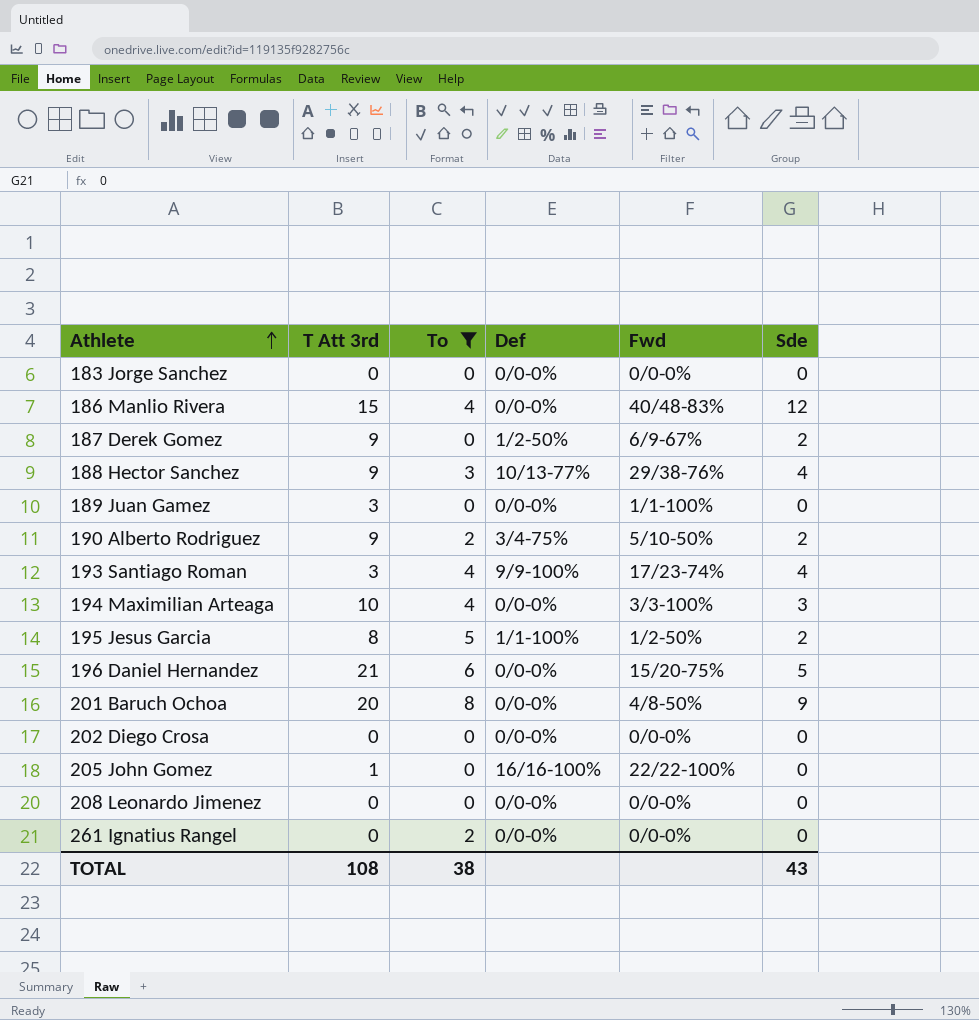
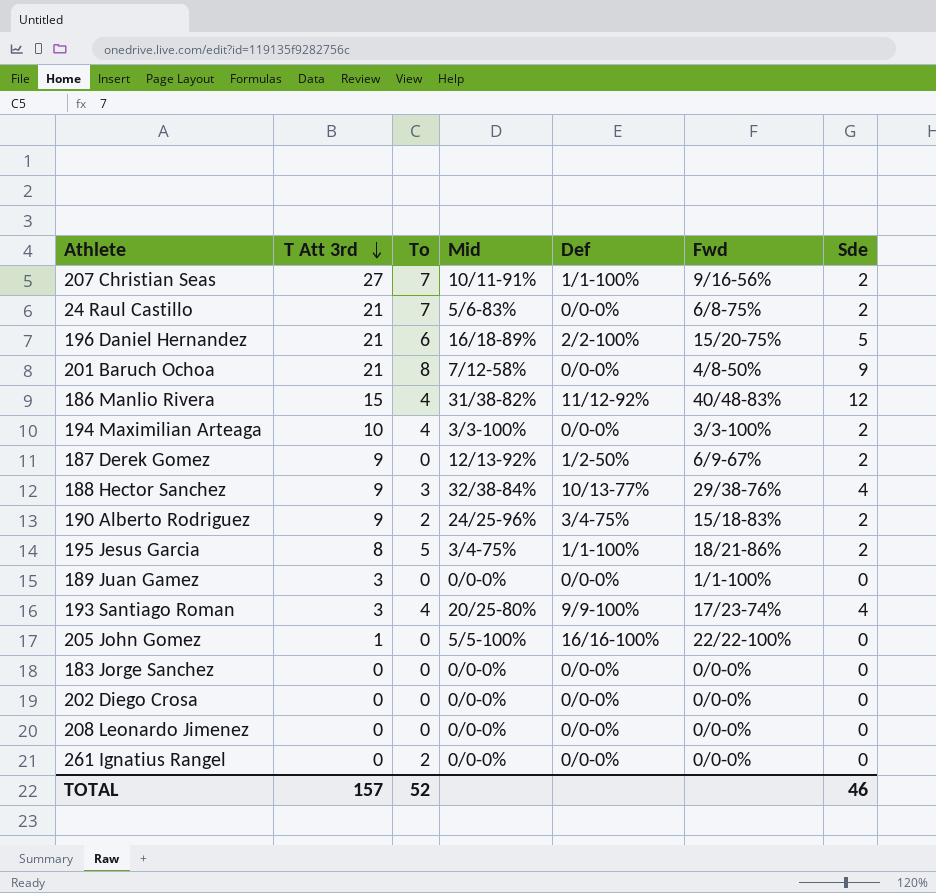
filter: To != 7 -> none
row order: Athlete ascending -> T Att 3rd descending
column Mid | position: none -> 4
196 Daniel Hernandez | Def: 0/0-0% -> 2/2-100%
201 Baruch Ochoa | T Att 3rd: 20 -> 21
186 Manlio Rivera | Def: 0/0-0% -> 11/12-92%
194 Maximilian Arteaga | Sde: 3 -> 2
190 Alberto Rodriguez | Fwd: 5/10-50% -> 15/18-83%
195 Jesus Garcia | Fwd: 1/2-50% -> 18/21-86%
TOTAL | T Att 3rd: 108 -> 157
TOTAL | To: 38 -> 52
TOTAL | Sde: 43 -> 46

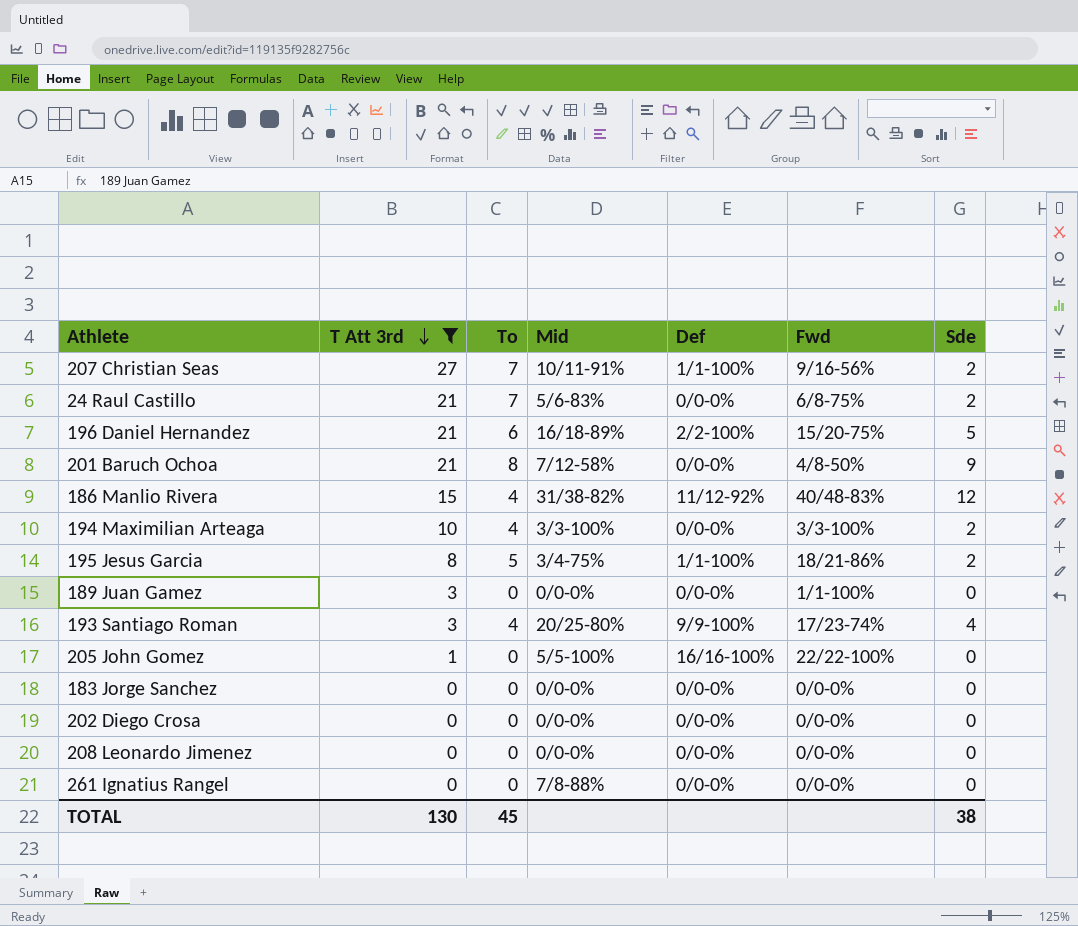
filter: none -> T Att 3rd != 9
261 Ignatius Rangel | To: 2 -> 0
261 Ignatius Rangel | Mid: 0/0-0% -> 7/8-88%
TOTAL | T Att 3rd: 157 -> 130
TOTAL | To: 52 -> 45
TOTAL | Sde: 46 -> 38

